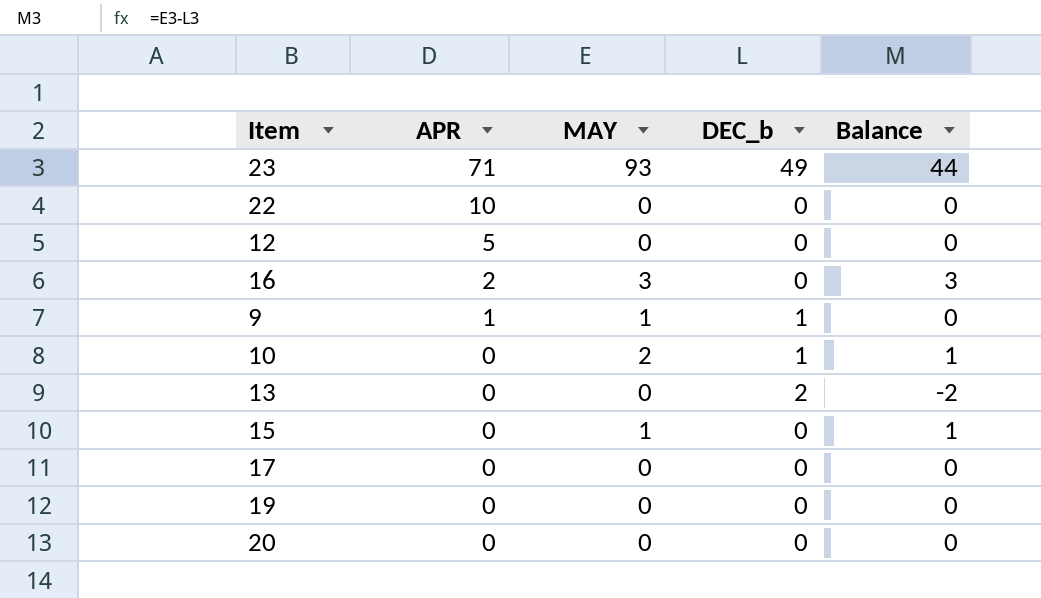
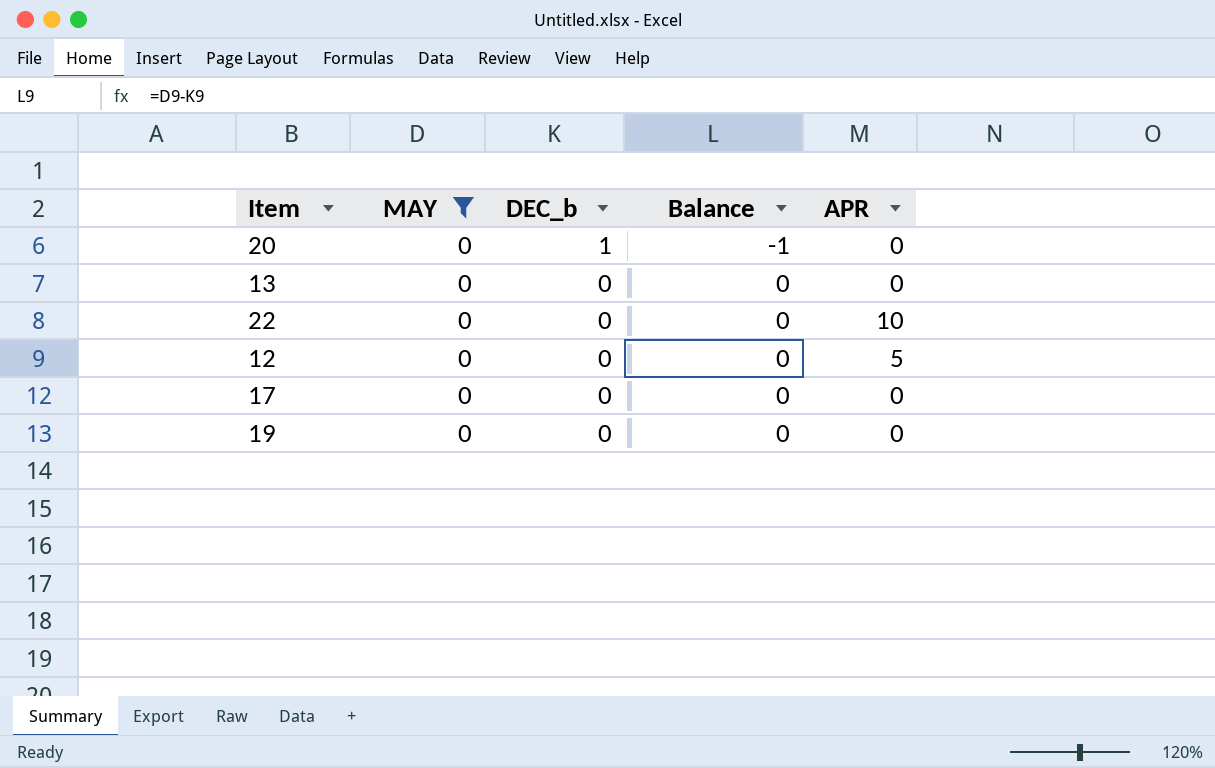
filter: none -> MAY = 0
row order: APR descending -> DEC_b descending
column APR | position: 2 -> 5
20 | DEC_b: 0 -> 1
20 | Balance: 0 -> -1
13 | DEC_b: 2 -> 0
13 | Balance: -2 -> 0

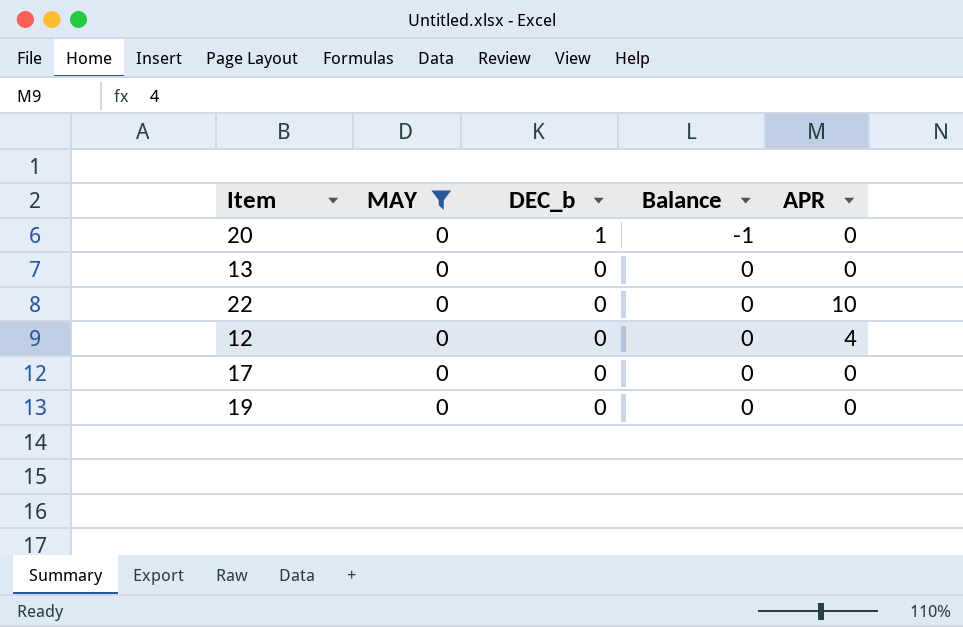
12 | APR: 5 -> 4

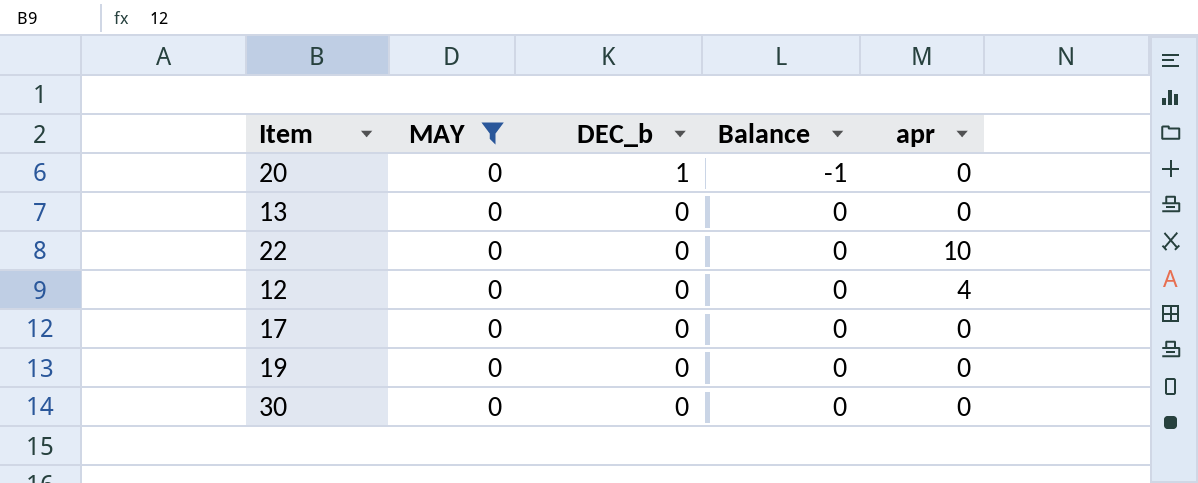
column name: APR -> apr
row 30: none -> 0 | 0 | 0 | 0

